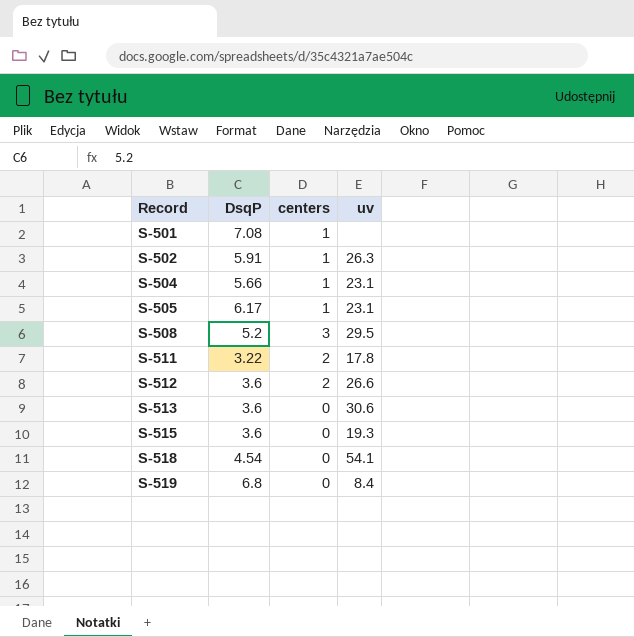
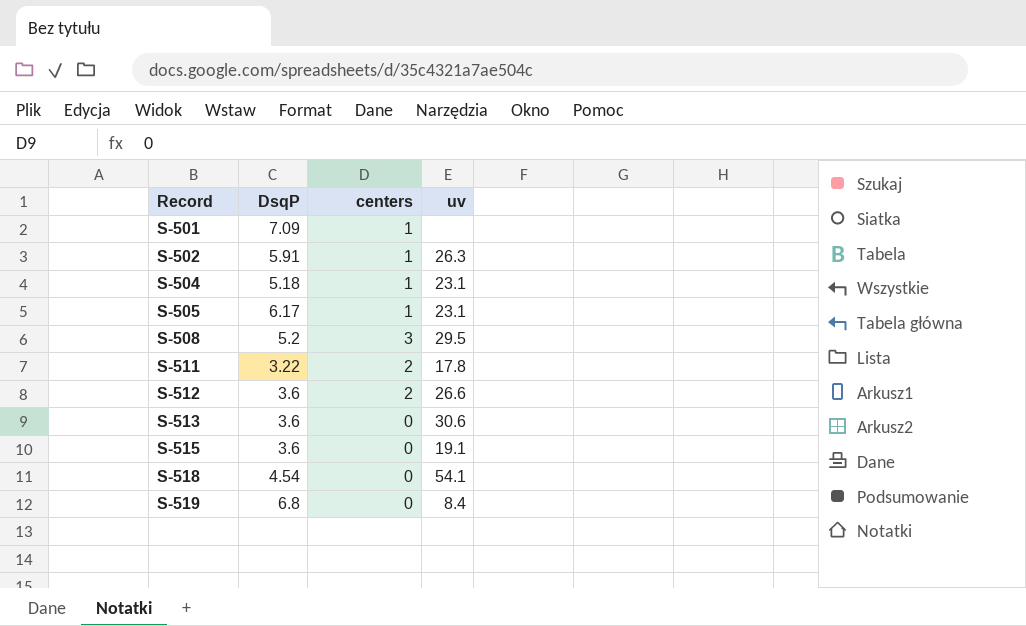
S-501 | DsqP: 7.08 -> 7.09
S-504 | DsqP: 5.66 -> 5.18
S-515 | uv: 19.3 -> 19.1

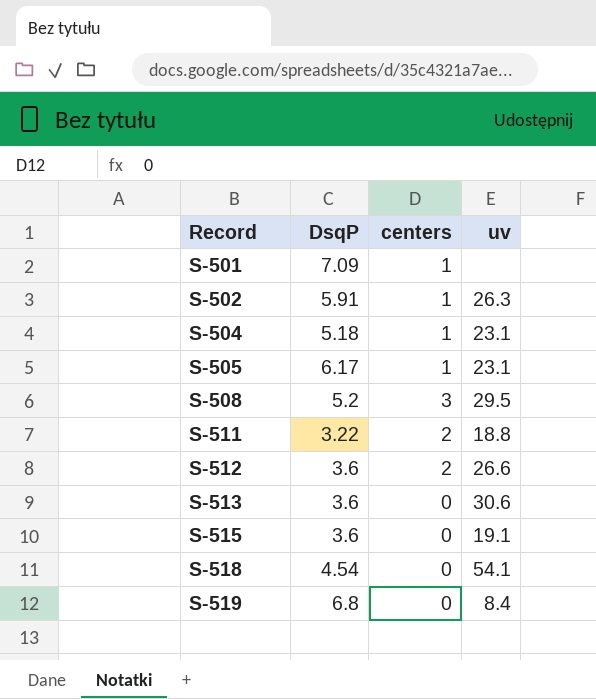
S-511 | uv: 17.8 -> 18.8

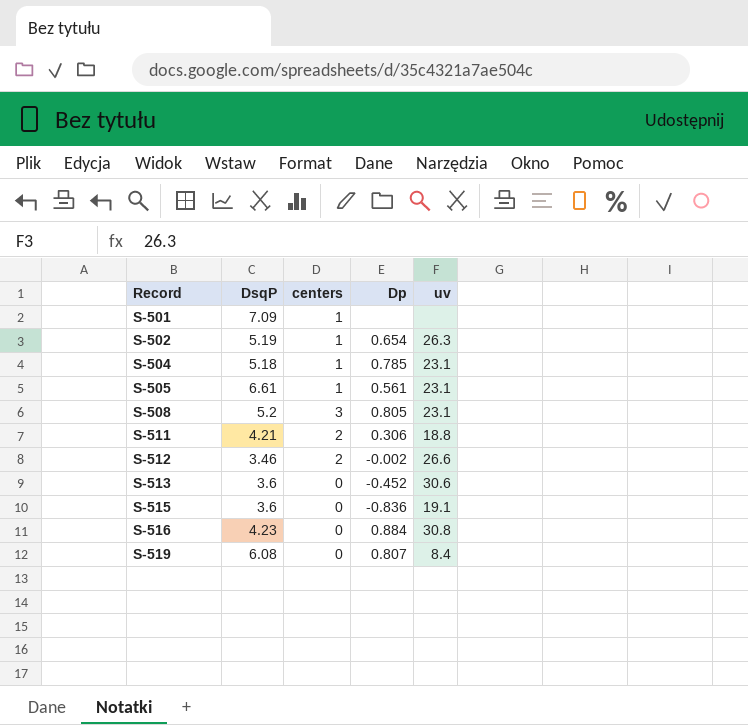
column Dp | position: none -> 4
row S-518: 4.54 | 0 | 54.1 -> none
S-502 | DsqP: 5.91 -> 5.19
S-505 | DsqP: 6.17 -> 6.61
S-508 | uv: 29.5 -> 23.1
S-511 | DsqP: 3.22 -> 4.21
S-512 | DsqP: 3.6 -> 3.46
row S-516: none -> 4.23 | 0 | 0.884 | 30.8
S-519 | DsqP: 6.8 -> 6.08

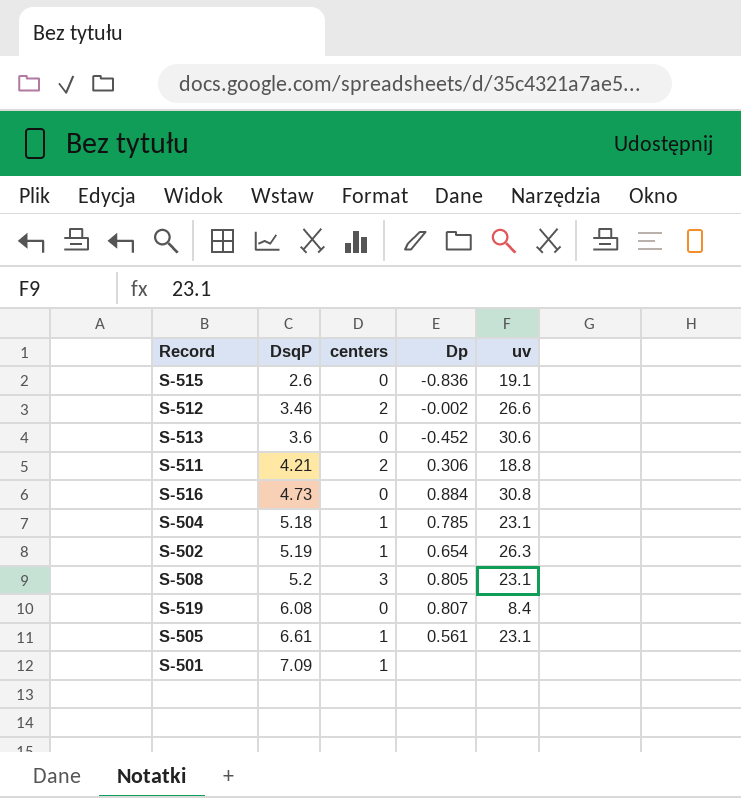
row order: Record ascending -> DsqP ascending
S-515 | DsqP: 3.6 -> 2.6
S-516 | DsqP: 4.23 -> 4.73

